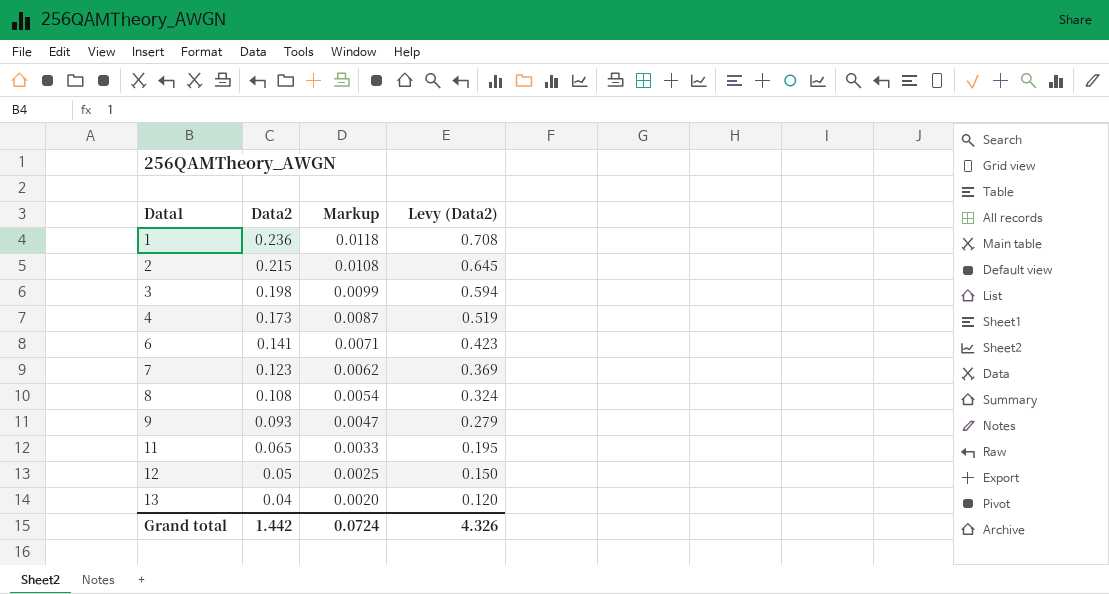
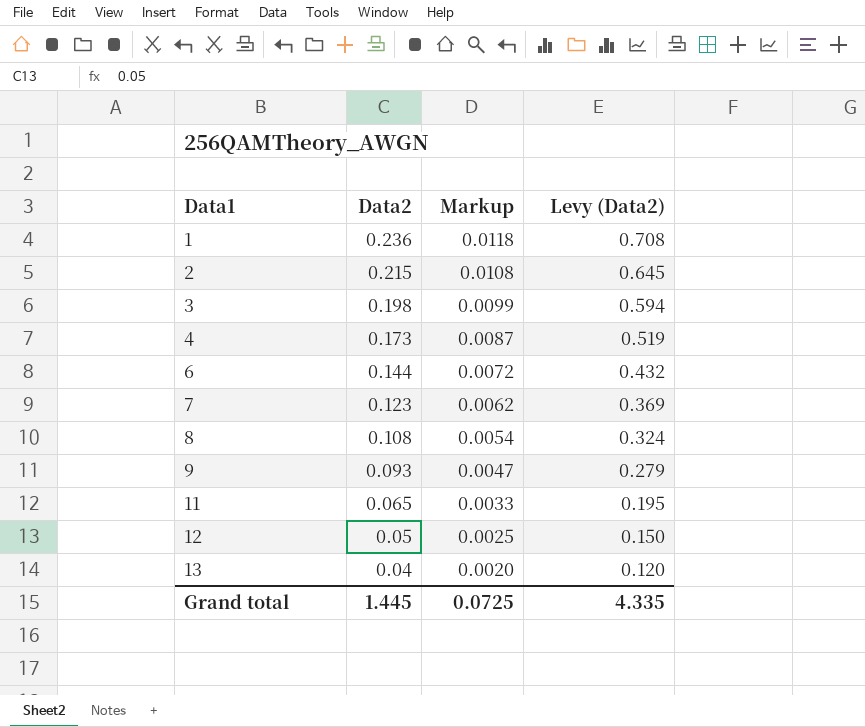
6 | Data2: 0.141 -> 0.144
6 | Markup: 0.0071 -> 0.0072
6 | Levy (Data2): 0.423 -> 0.432
Grand total | Data2: 1.442 -> 1.445
Grand total | Markup: 0.0724 -> 0.0725
Grand total | Levy (Data2): 4.326 -> 4.335

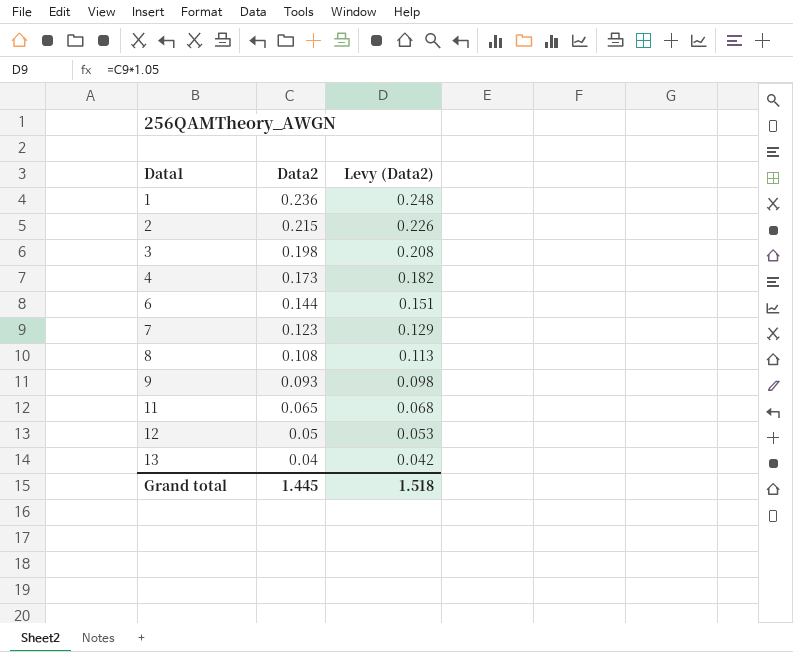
column Markup | formula: [Data2] * 0.05 -> none
column Levy (Data2) | formula: [Data2] * 3 -> [Data2] * 1.05
Grand total | Levy (Data2): 4.335 -> 1.518

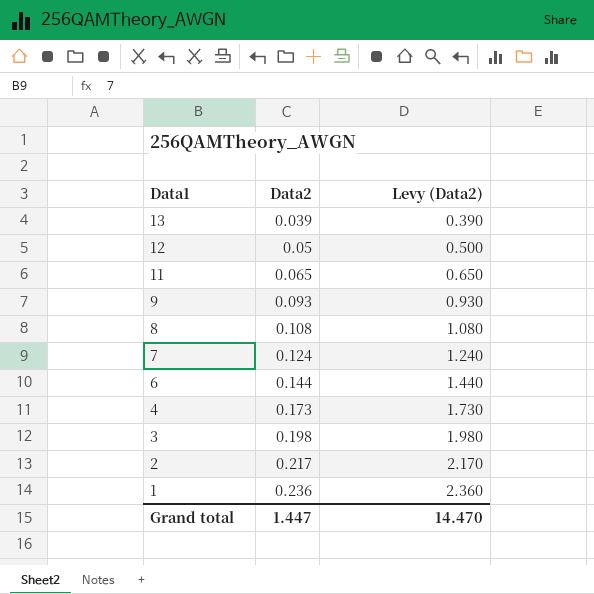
row order: Data1 ascending -> Data1 descending
column Levy (Data2) | formula: [Data2] * 1.05 -> [Data2] * 10
13 | Data2: 0.04 -> 0.039
7 | Data2: 0.123 -> 0.124
2 | Data2: 0.215 -> 0.217
Grand total | Data2: 1.445 -> 1.447
Grand total | Levy (Data2): 1.518 -> 14.470

